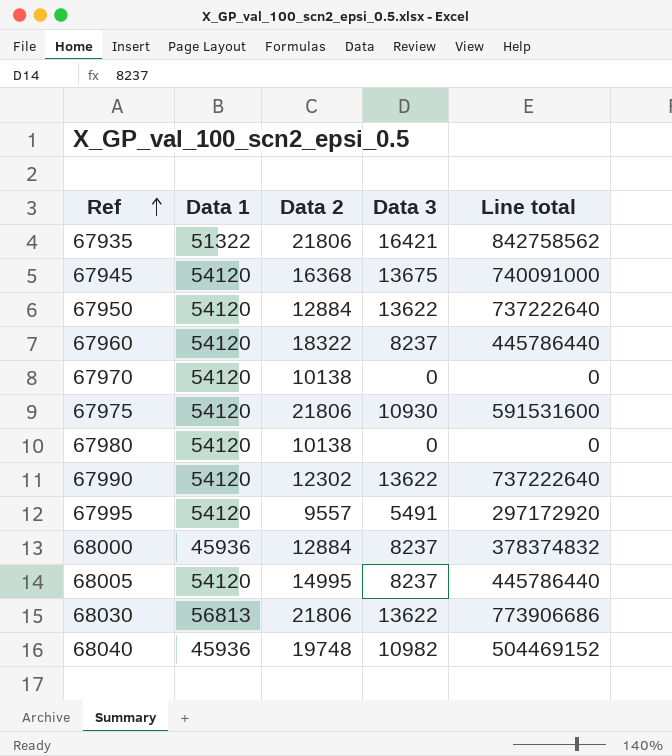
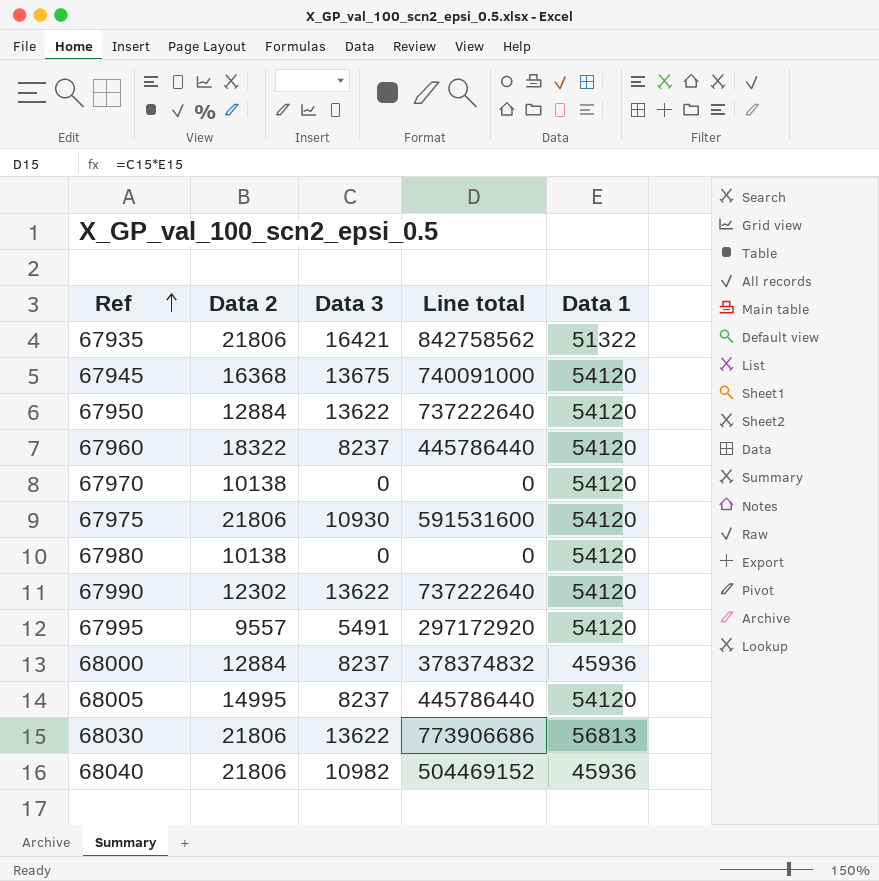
column Data 1 | position: 2 -> 5
68040 | Data 2: 19748 -> 21806

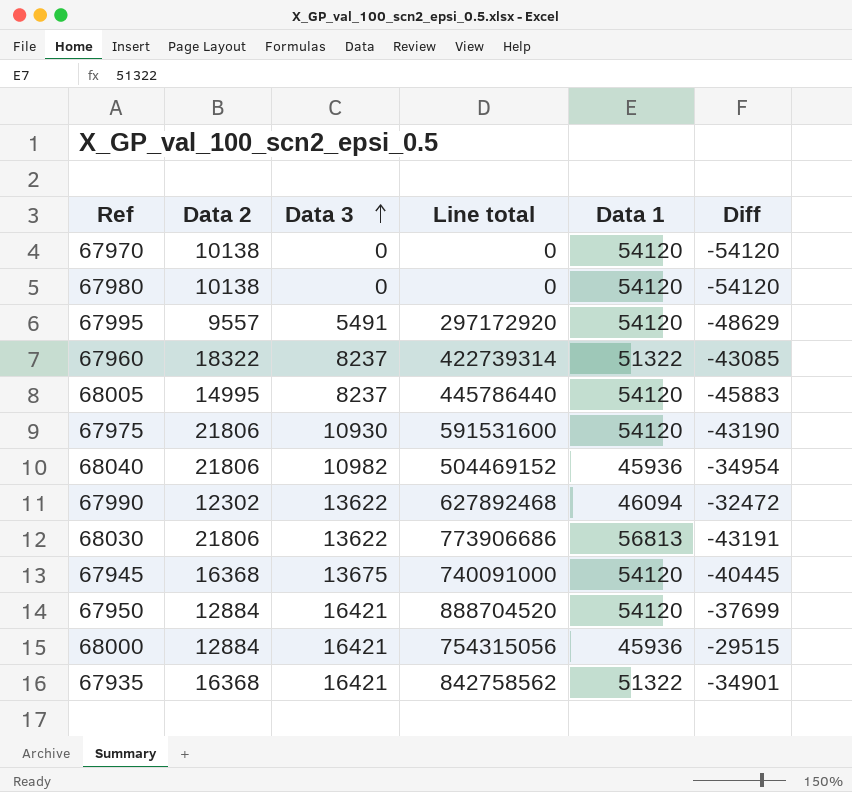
row order: Ref ascending -> Data 3 ascending
column Diff | formula: none -> [Data 3] - [Data 1]
67960 | Line total: 445786440 -> 422739314
67960 | Data 1: 54120 -> 51322
67990 | Line total: 737222640 -> 627892468
67990 | Data 1: 54120 -> 46094
67950 | Data 3: 13622 -> 16421
67950 | Line total: 737222640 -> 888704520
68000 | Data 3: 8237 -> 16421
68000 | Line total: 378374832 -> 754315056
67935 | Data 2: 21806 -> 16368

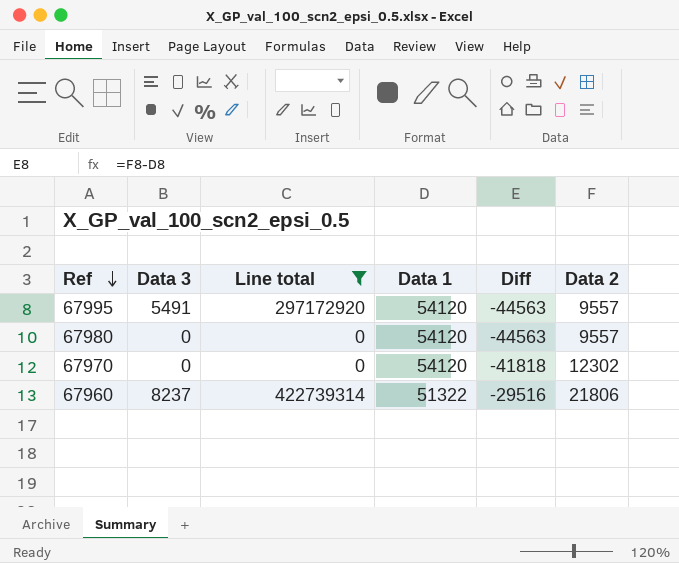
filter: none -> Line total <= 422739314
row order: Data 3 ascending -> Ref descending
column Diff | formula: [Data 3] - [Data 1] -> [Data 2] - [Data 1]
column Data 2 | position: 2 -> 6
67980 | Data 2: 10138 -> 9557
67970 | Data 2: 10138 -> 12302
67960 | Data 2: 18322 -> 21806

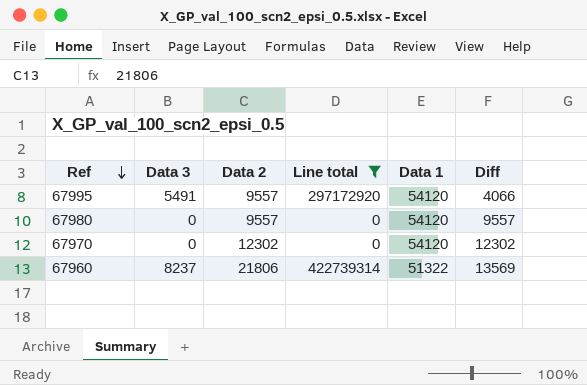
column Data 2 | position: 6 -> 3
column Diff | formula: [Data 2] - [Data 1] -> [Data 2] - [Data 3]

